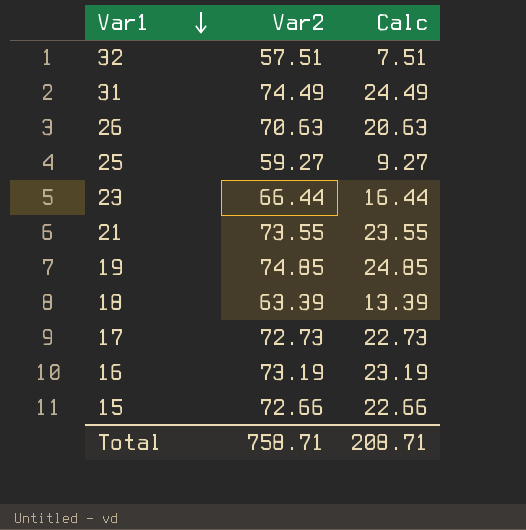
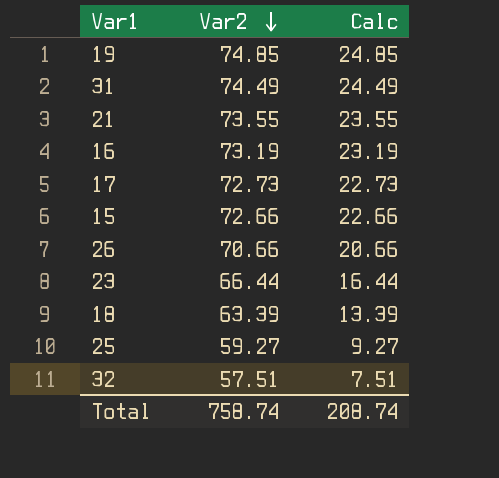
row order: Var1 descending -> Var2 descending
26 | Var2: 70.63 -> 70.66
26 | Calc: 20.63 -> 20.66
Total | Var2: 758.71 -> 758.74
Total | Calc: 208.71 -> 208.74

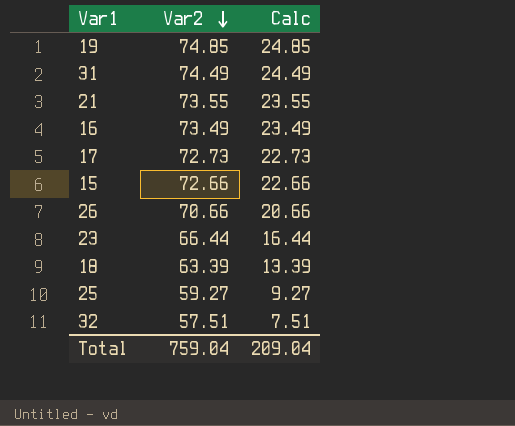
16 | Var2: 73.19 -> 73.49
16 | Calc: 23.19 -> 23.49
Total | Var2: 758.74 -> 759.04
Total | Calc: 208.74 -> 209.04

